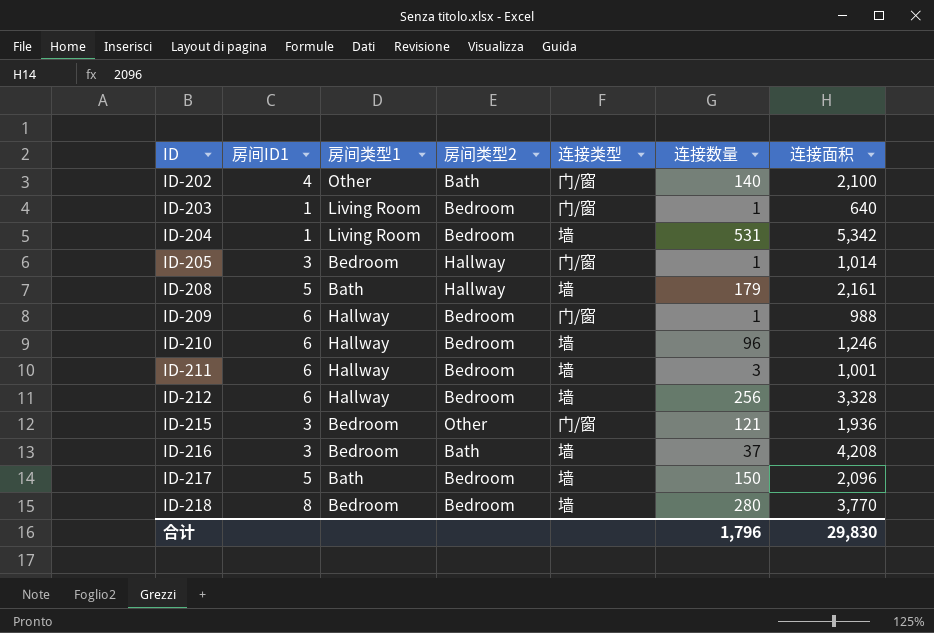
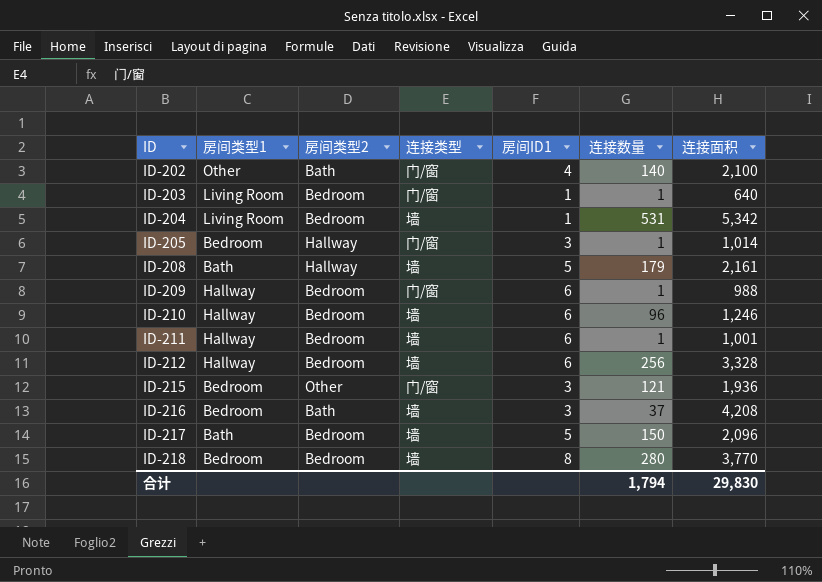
column 房间ID1 | position: 2 -> 5
ID-211 | 连接数量: 3 -> 1
合计 | 连接数量: 1,796 -> 1,794

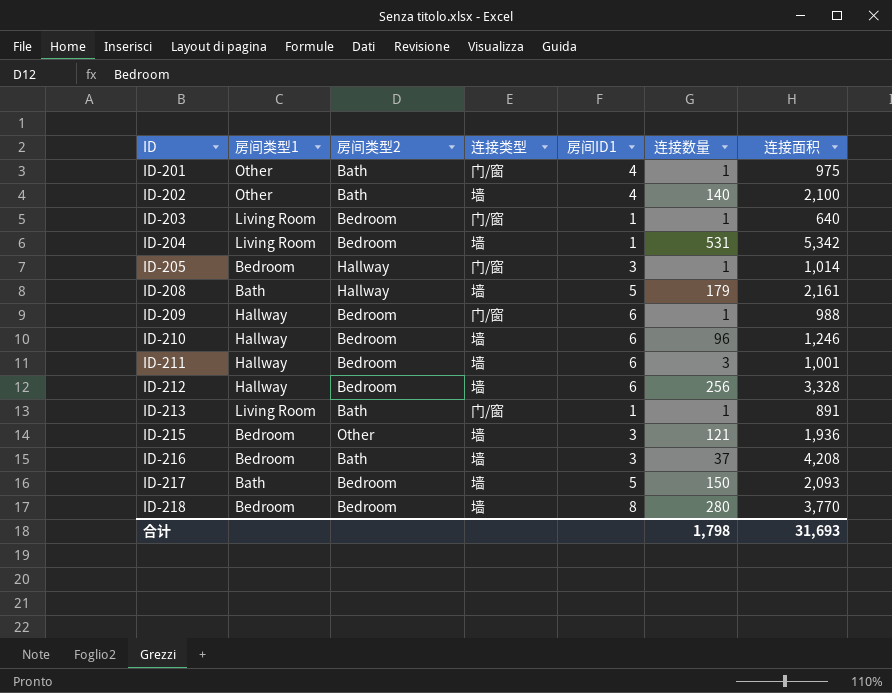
row ID-201: none -> Other | Bath | 门/窗 | 4 | 1 | 975
ID-202 | 连接类型: 门/窗 -> 墙
ID-211 | 连接数量: 1 -> 3
row ID-213: none -> Living Room | Bath | 门/窗 | 1 | 1 | 891
ID-215 | 连接类型: 门/窗 -> 墙
ID-217 | 连接面积: 2,096 -> 2,093
合计 | 连接数量: 1,794 -> 1,798
合计 | 连接面积: 29,830 -> 31,693

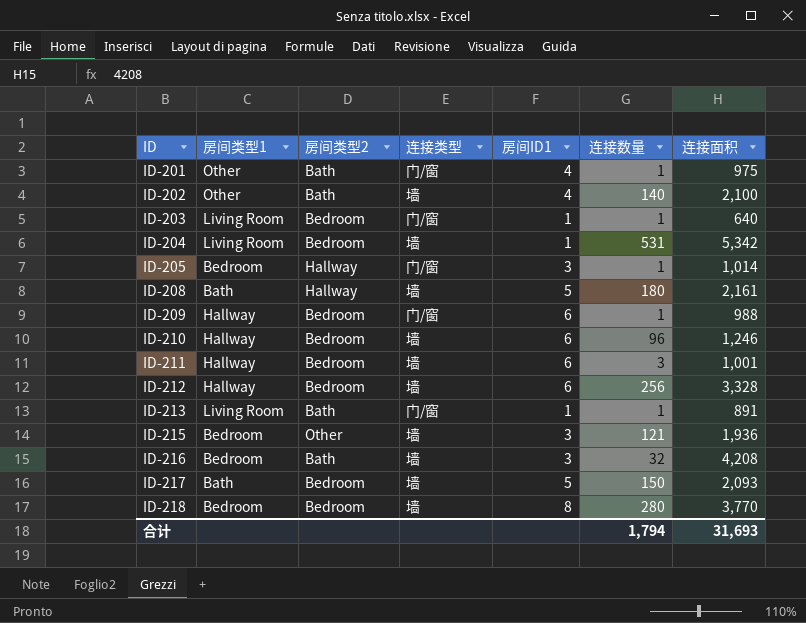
ID-208 | 连接数量: 179 -> 180
ID-216 | 连接数量: 37 -> 32
合计 | 连接数量: 1,798 -> 1,794

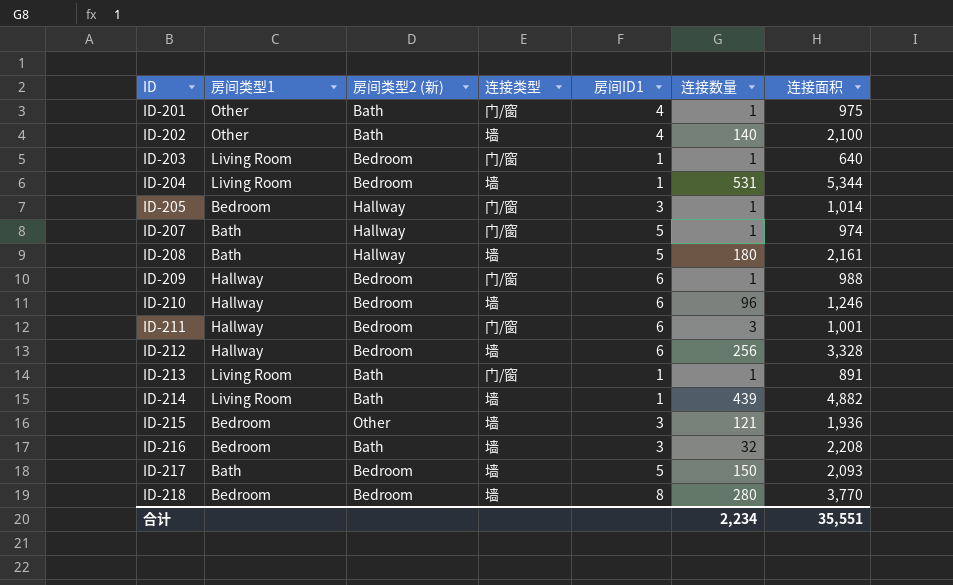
column name: 房间类型2 -> 房间类型2 (新)
ID-204 | 连接面积: 5,342 -> 5,344
row ID-207: none -> Bath | Hallway | 门/窗 | 5 | 1 | 974
ID-211 | 连接类型: 墙 -> 门/窗
row ID-214: none -> Living Room | Bath | 墙 | 1 | 439 | 4,882
ID-216 | 连接面积: 4,208 -> 2,208
合计 | 连接数量: 1,794 -> 2,234
合计 | 连接面积: 31,693 -> 35,551

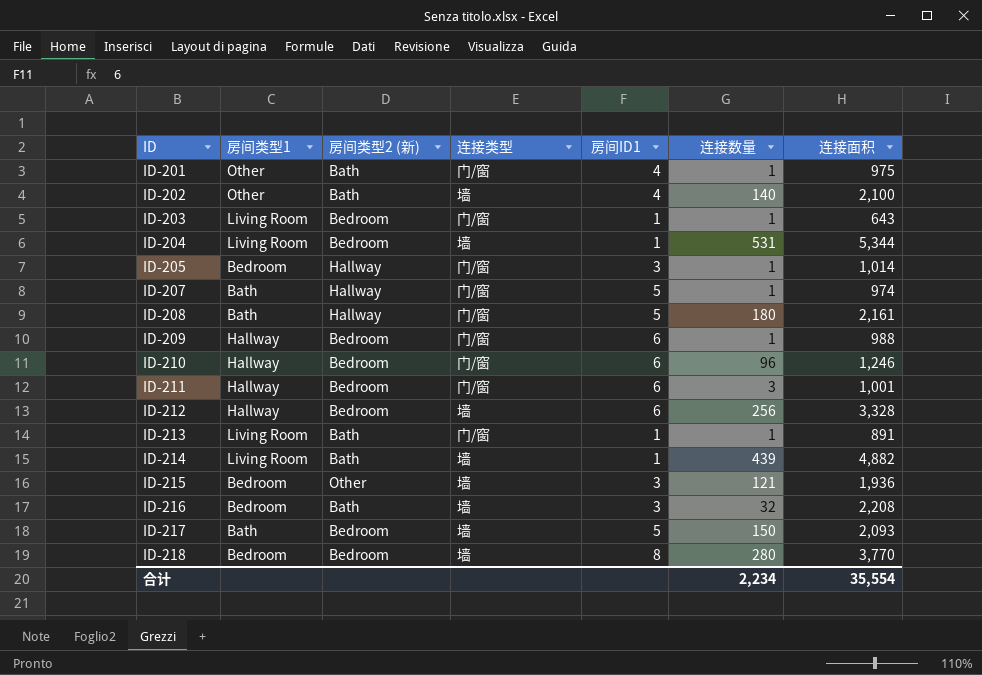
ID-203 | 连接面积: 640 -> 643
ID-208 | 连接类型: 墙 -> 门/窗
ID-210 | 连接类型: 墙 -> 门/窗
合计 | 连接面积: 35,551 -> 35,554

